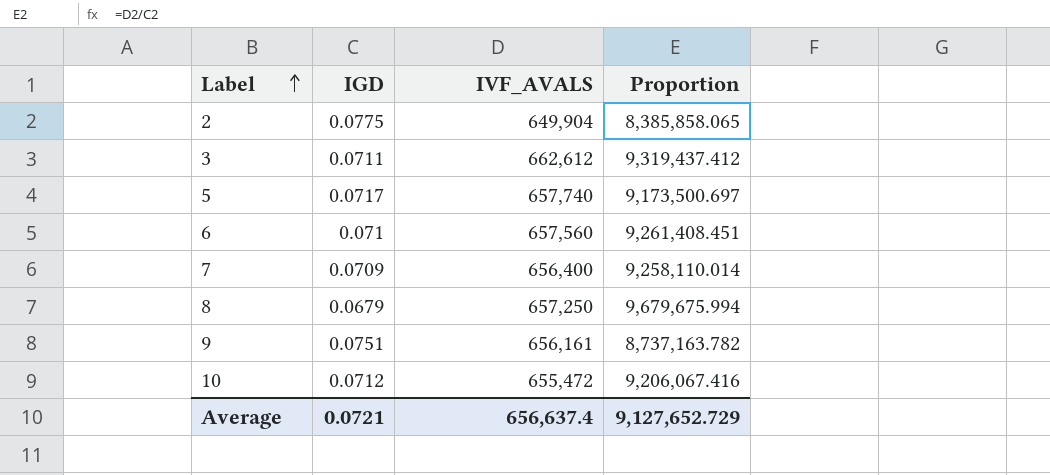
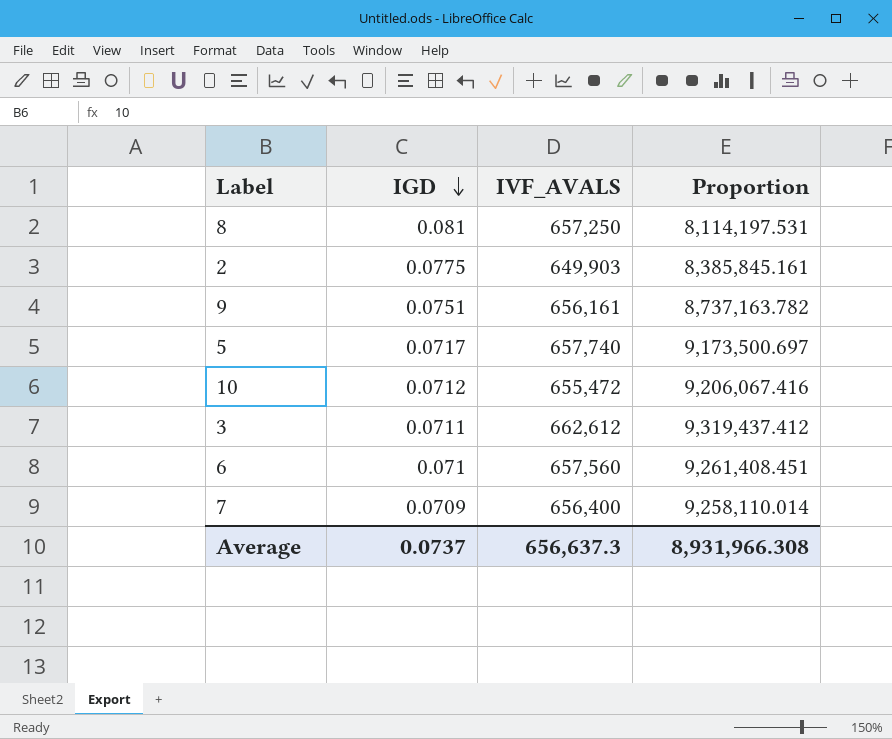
row order: Label ascending -> IGD descending
8 | IGD: 0.0679 -> 0.081
8 | Proportion: 9,679,675.994 -> 8,114,197.531
2 | IVF_AVALS: 649,904 -> 649,903
2 | Proportion: 8,385,858.065 -> 8,385,845.161
Average | IGD: 0.0721 -> 0.0737
Average | IVF_AVALS: 656,637.4 -> 656,637.3
Average | Proportion: 9,127,652.729 -> 8,931,966.308

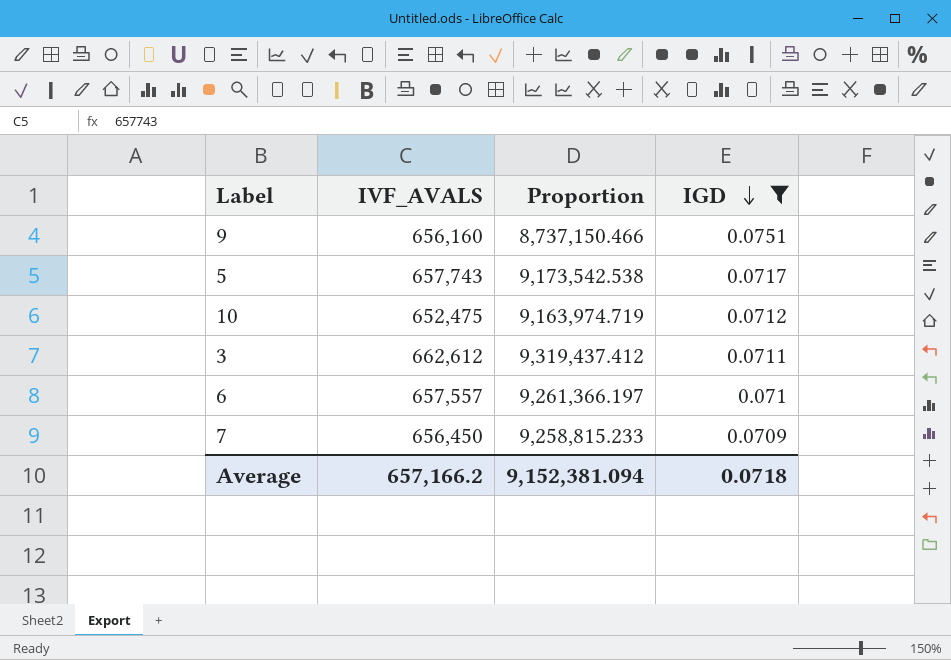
filter: none -> IGD <= 0.0751
column IGD | position: 2 -> 4
9 | IVF_AVALS: 656,161 -> 656,160
9 | Proportion: 8,737,163.782 -> 8,737,150.466
5 | IVF_AVALS: 657,740 -> 657,743
5 | Proportion: 9,173,500.697 -> 9,173,542.538
10 | IVF_AVALS: 655,472 -> 652,475
10 | Proportion: 9,206,067.416 -> 9,163,974.719
6 | IVF_AVALS: 657,560 -> 657,557
6 | Proportion: 9,261,408.451 -> 9,261,366.197
7 | IVF_AVALS: 656,400 -> 656,450
7 | Proportion: 9,258,110.014 -> 9,258,815.233
Average | IVF_AVALS: 656,637.3 -> 657,166.2
Average | Proportion: 8,931,966.308 -> 9,152,381.094
Average | IGD: 0.0737 -> 0.0718

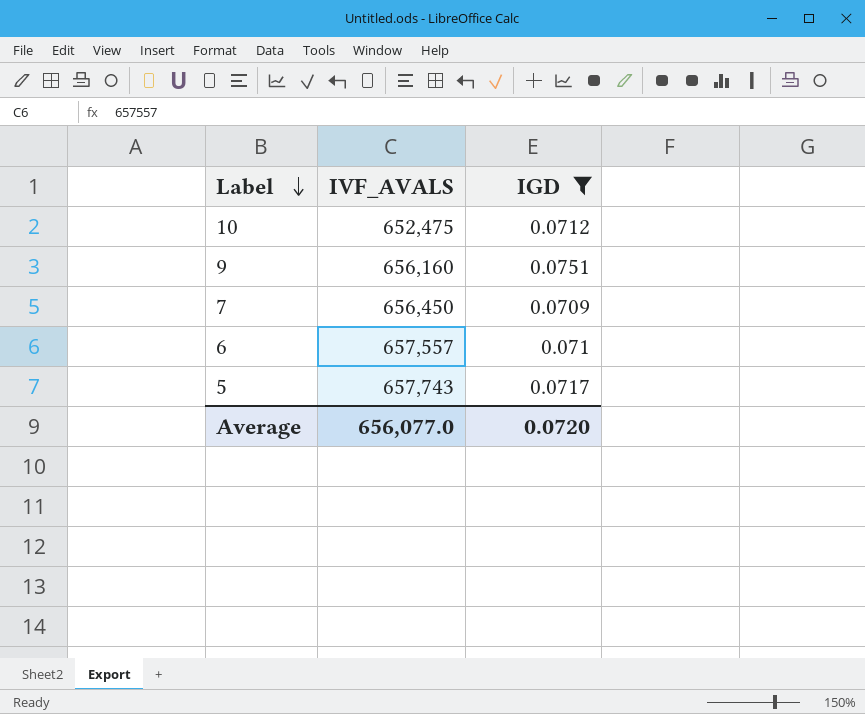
row order: IGD descending -> Label descending
column Proportion | formula: [IVF_AVALS] / [IGD] -> none
row 3: 662,612 | 9,319,437.412 | 0.0711 -> none
Average | IVF_AVALS: 657,166.2 -> 656,077.0
Average | IGD: 0.0718 -> 0.0720

